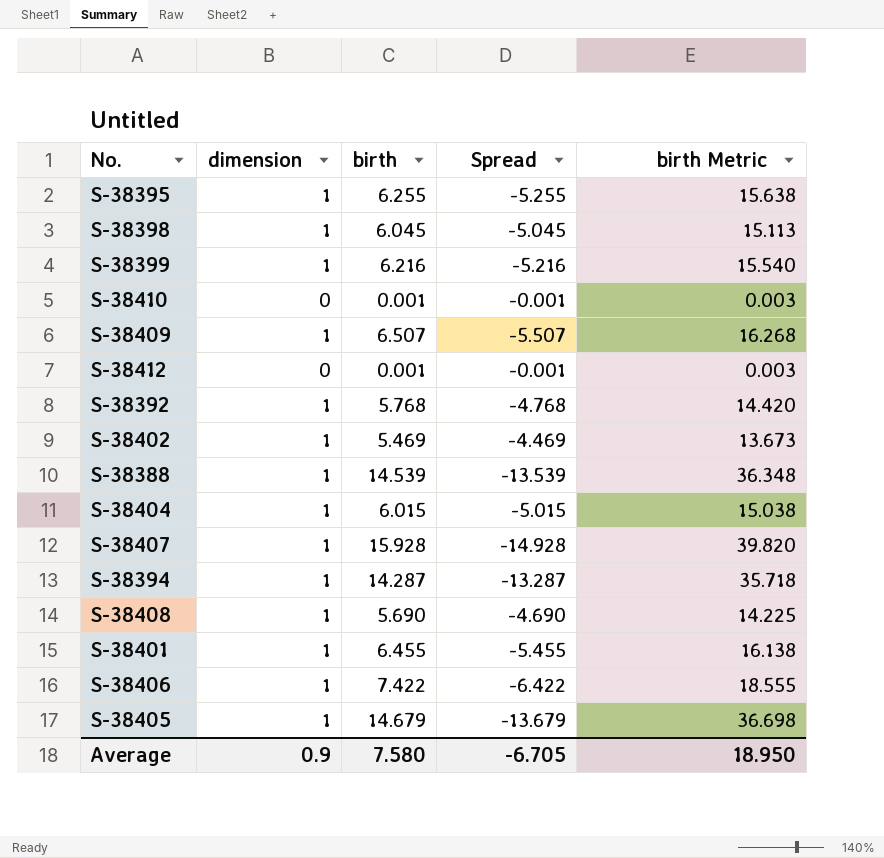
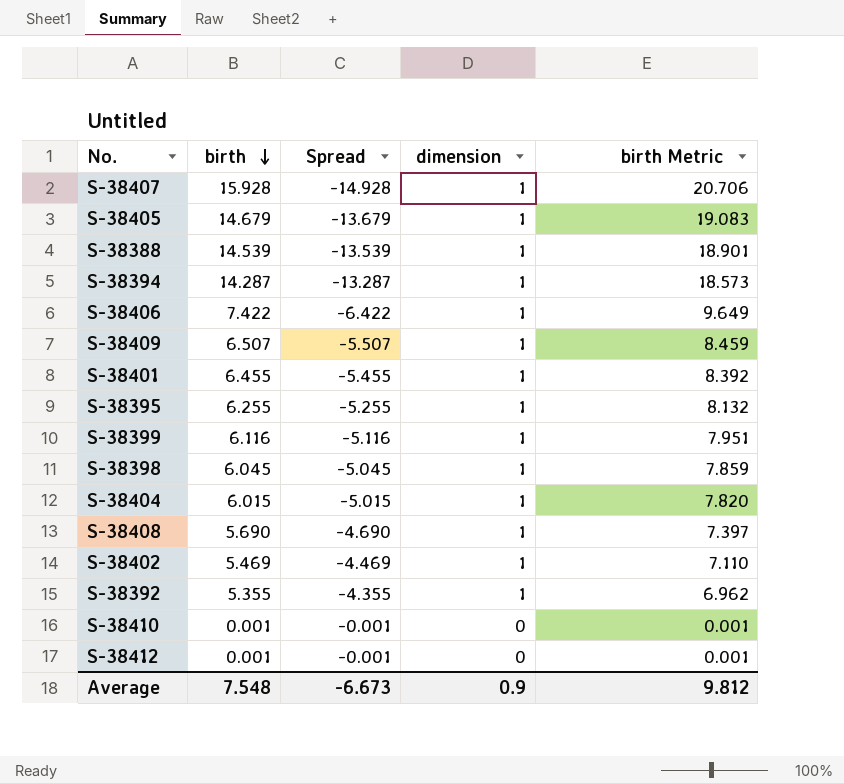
row order: none -> birth descending
column dimension | position: 2 -> 4
column birth Metric | formula: [birth] * 2.5 -> [birth] * 1.3
S-38399 | birth: 6.216 -> 6.116
S-38399 | Spread: -5.216 -> -5.116
S-38392 | birth: 5.768 -> 5.355
S-38392 | Spread: -4.768 -> -4.355
Average | birth: 7.580 -> 7.548
Average | Spread: -6.705 -> -6.673
Average | birth Metric: 18.950 -> 9.812

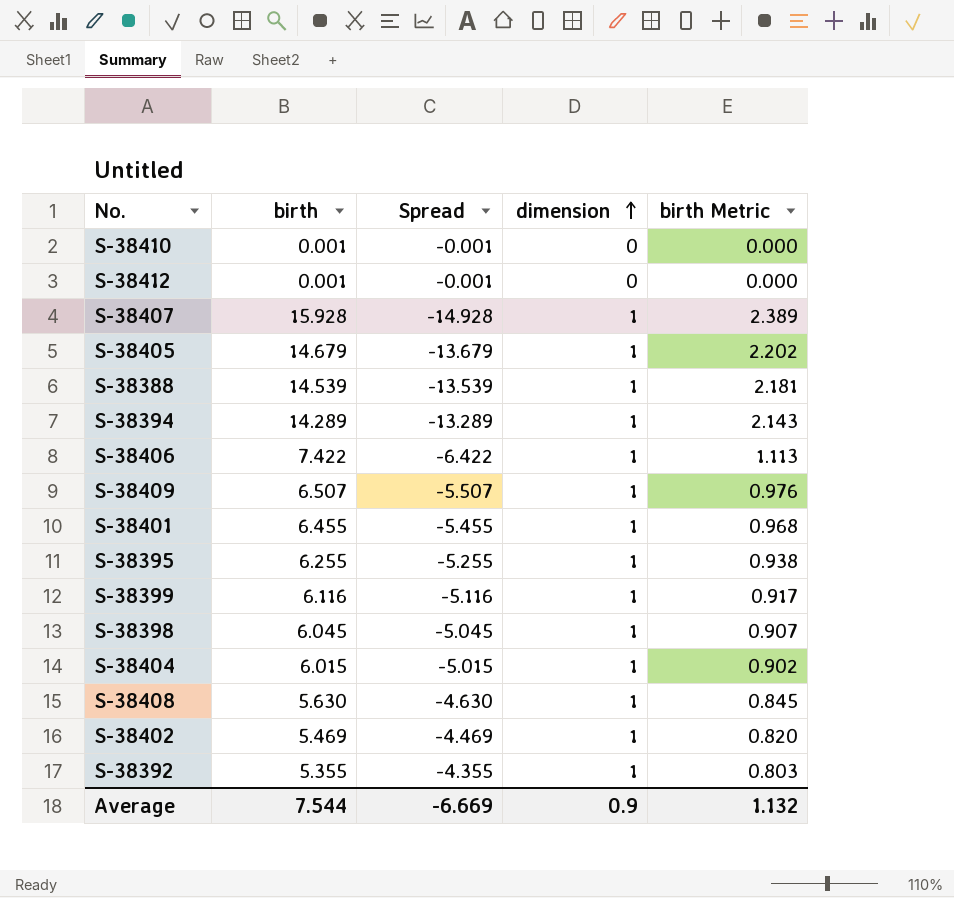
row order: birth descending -> dimension ascending
column birth Metric | formula: [birth] * 1.3 -> [birth] * 0.15
S-38394 | birth: 14.287 -> 14.289
S-38394 | Spread: -13.287 -> -13.289
S-38408 | birth: 5.690 -> 5.630
S-38408 | Spread: -4.690 -> -4.630
Average | birth: 7.548 -> 7.544
Average | Spread: -6.673 -> -6.669
Average | birth Metric: 9.812 -> 1.132

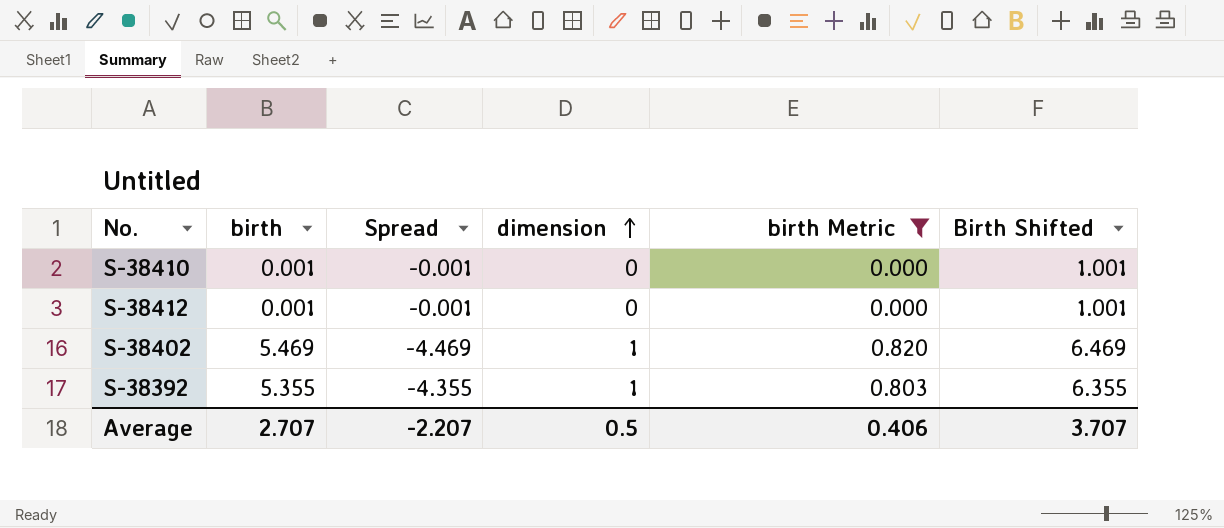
filter: none -> birth Metric <= 0.820
column Birth Shifted | formula: none -> [birth] + 1
Average | birth: 7.544 -> 2.707
Average | Spread: -6.669 -> -2.207
Average | dimension: 0.9 -> 0.5
Average | birth Metric: 1.132 -> 0.406

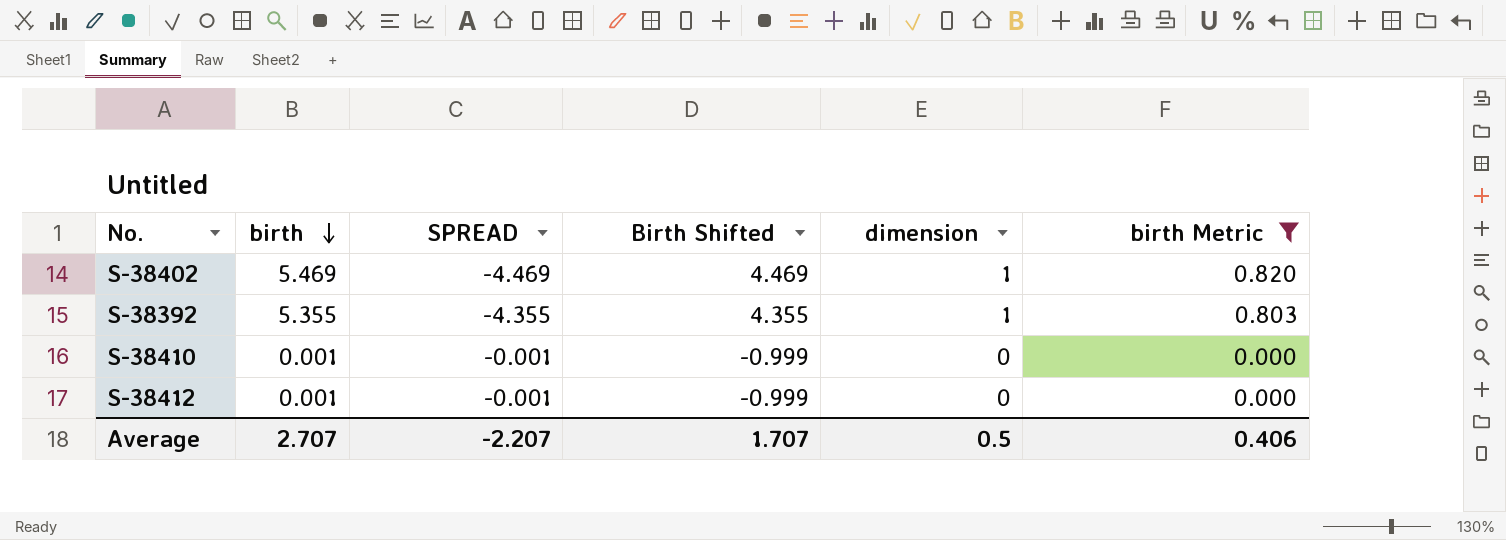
row order: dimension ascending -> birth descending
column name: Spread -> SPREAD
column Birth Shifted | formula: [birth] + 1 -> [birth] - 1
column Birth Shifted | position: 6 -> 4
Average | Birth Shifted: 3.707 -> 1.707

